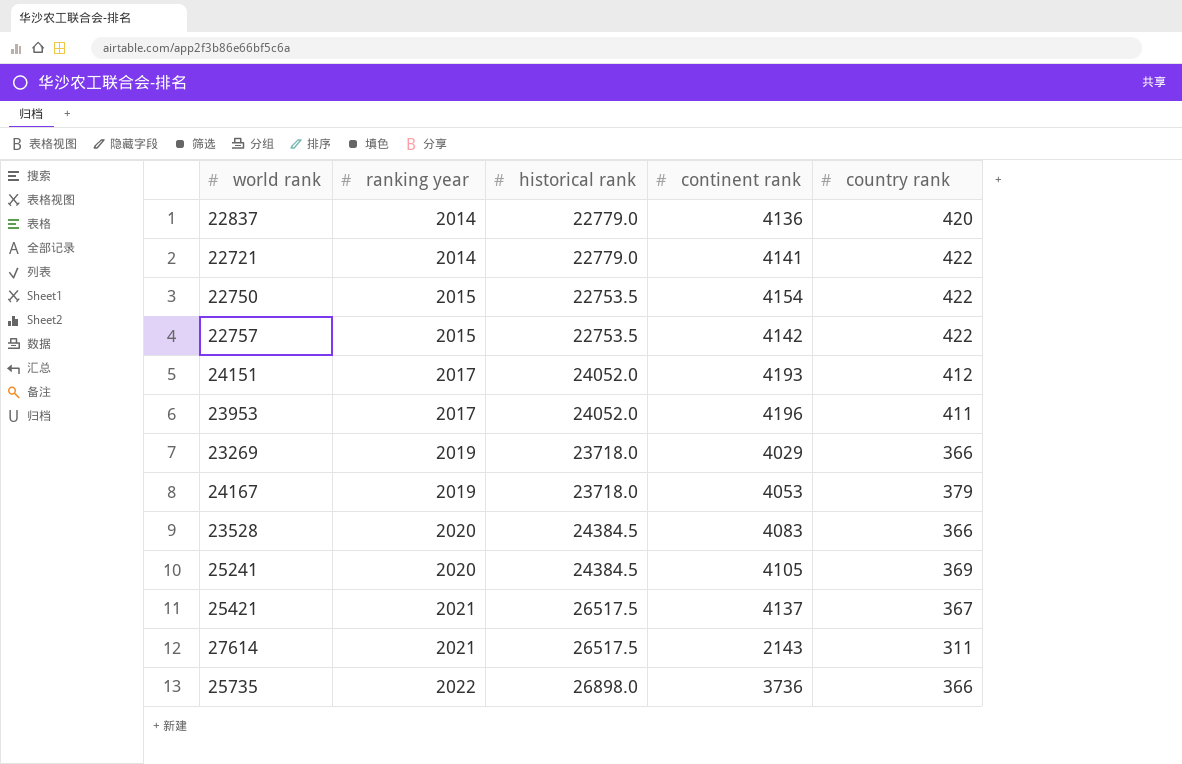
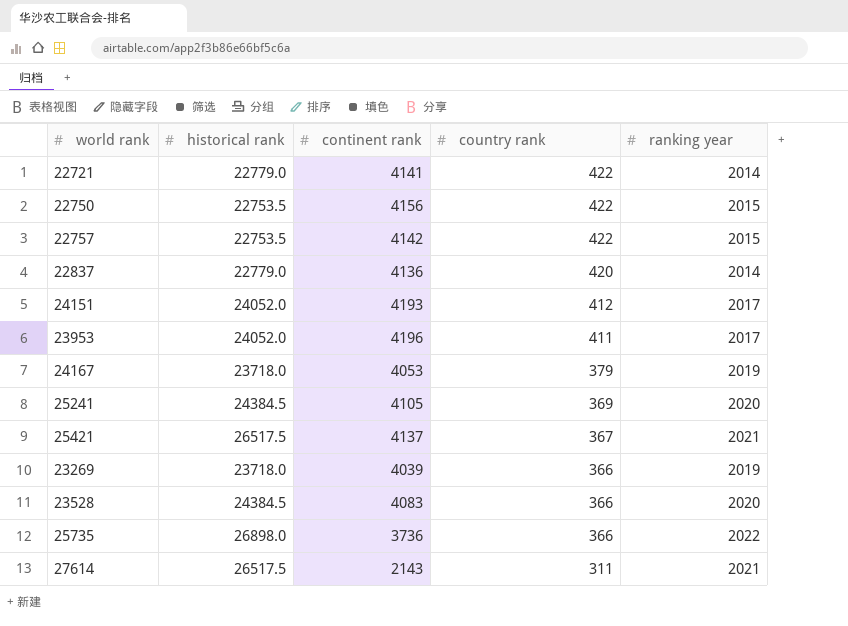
row order: ranking year ascending -> country rank descending
column ranking year | position: 2 -> 5
22750 | continent rank: 4154 -> 4156
23269 | continent rank: 4029 -> 4039

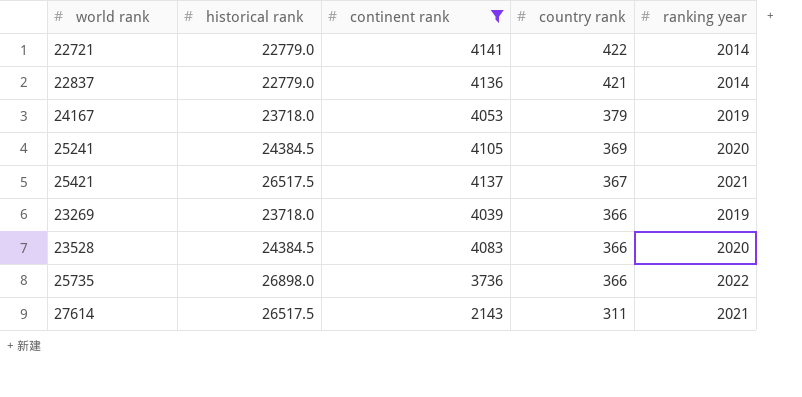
filter: none -> continent rank <= 4141
22837 | country rank: 420 -> 421

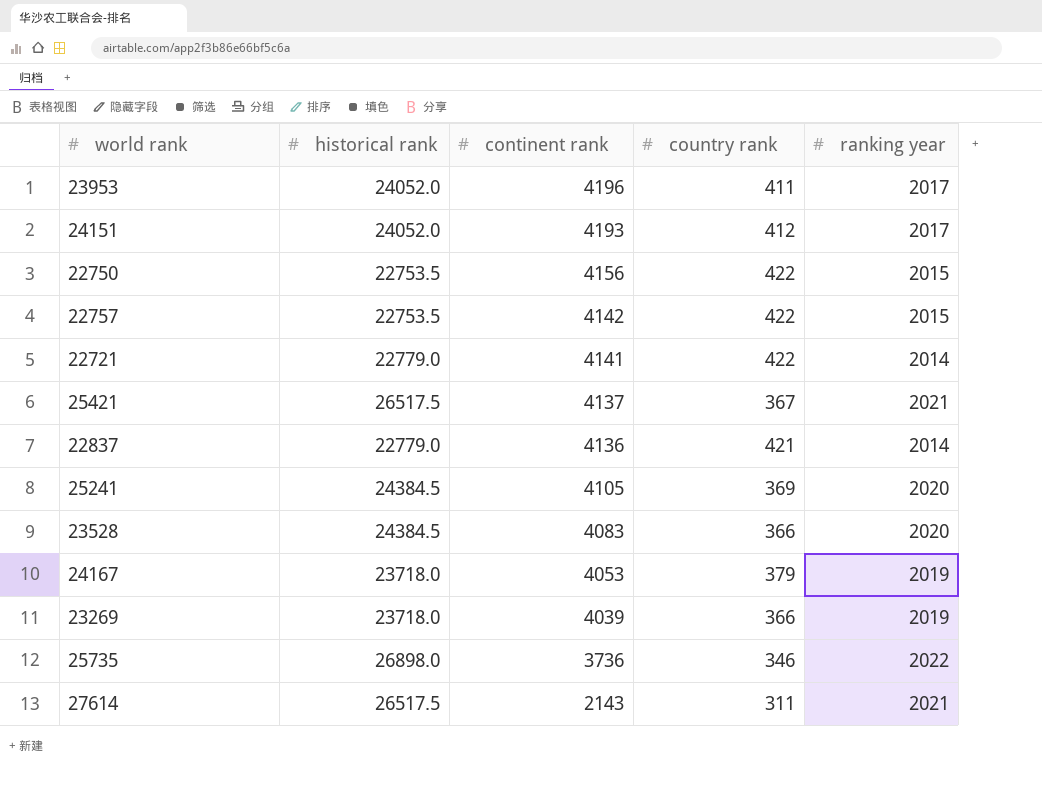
filter: continent rank <= 4141 -> none
row order: country rank descending -> continent rank descending
25735 | country rank: 366 -> 346

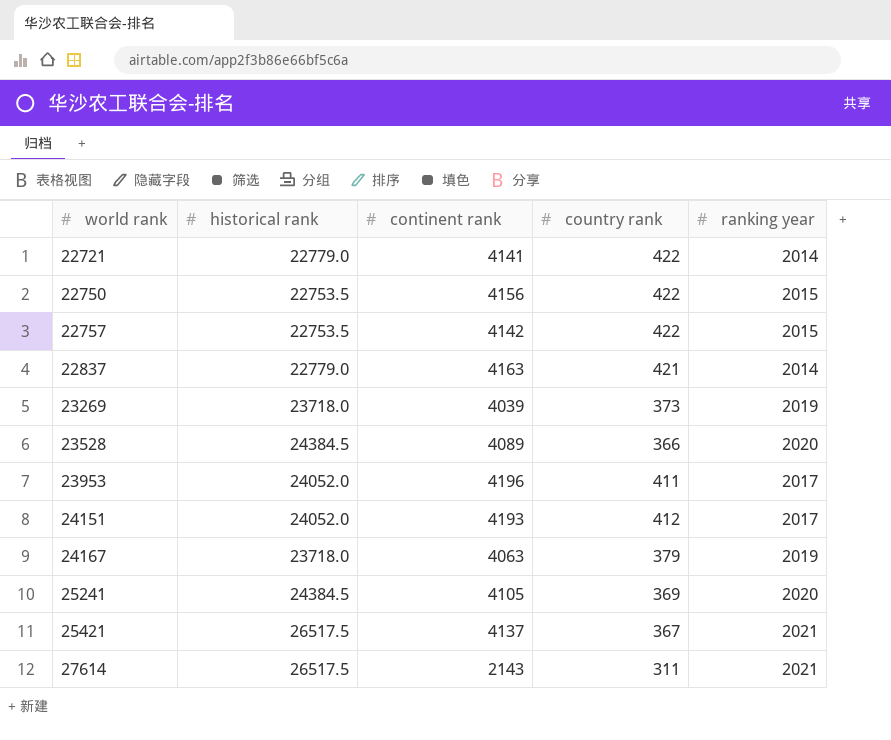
row order: continent rank descending -> world rank ascending
row 25735: 26898.0 | 3736 | 346 | 2022 -> none
22837 | continent rank: 4136 -> 4163
23269 | country rank: 366 -> 373
23528 | continent rank: 4083 -> 4089
24167 | continent rank: 4053 -> 4063

